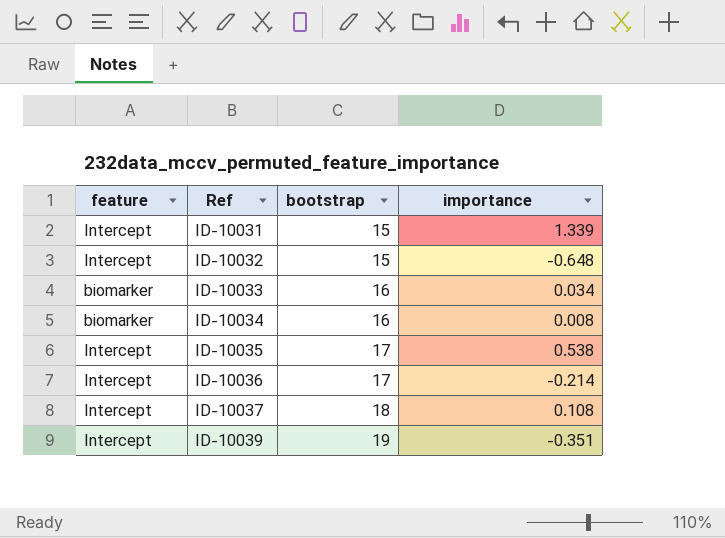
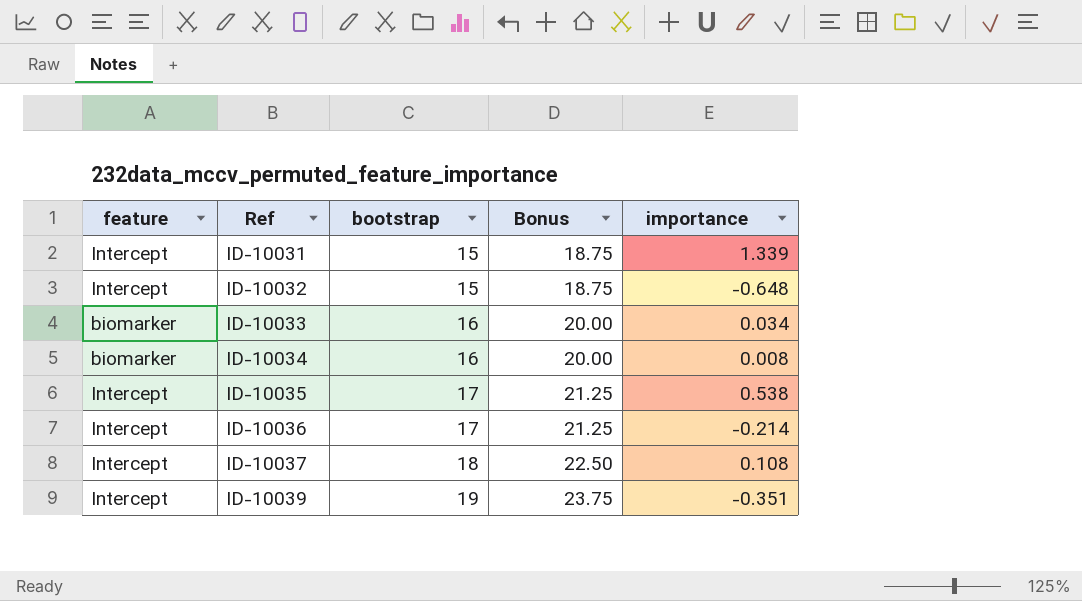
column Bonus | formula: none -> [bootstrap] * 1.25

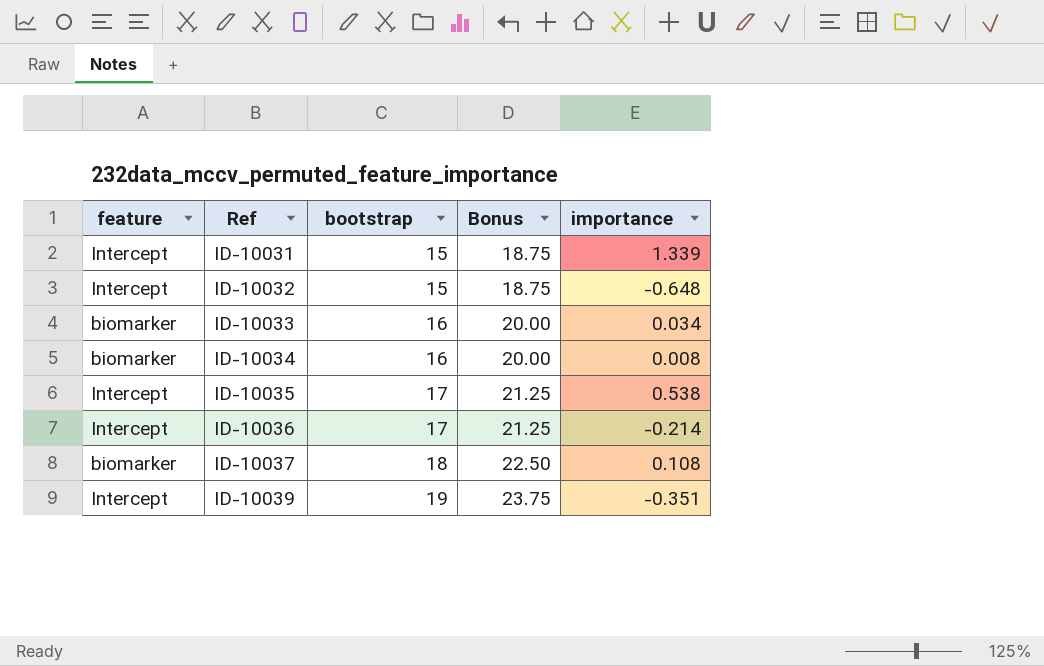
ID-10037 | feature: Intercept -> biomarker

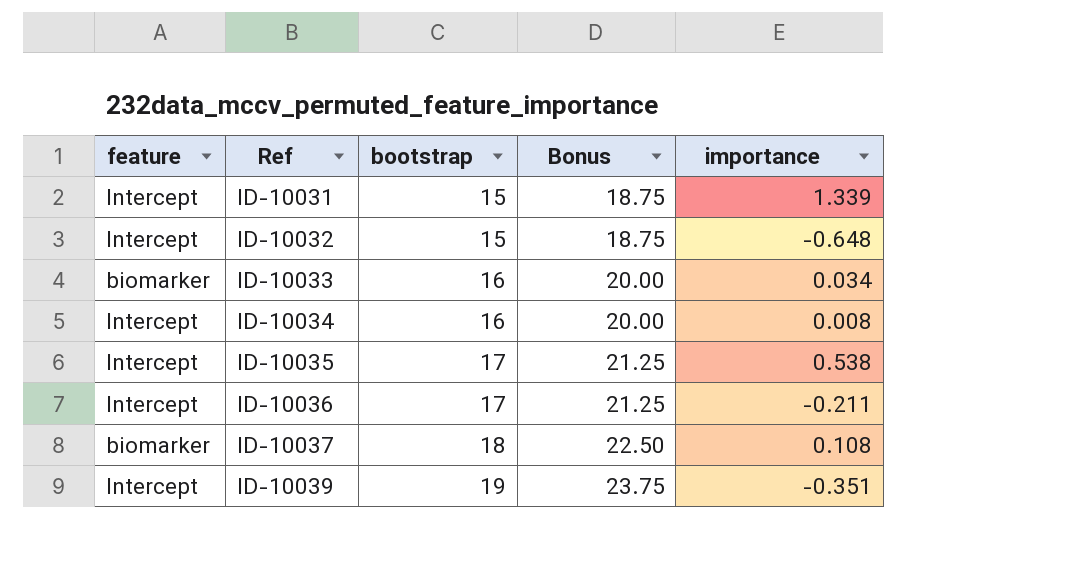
ID-10034 | feature: biomarker -> Intercept
ID-10036 | importance: -0.214 -> -0.211

